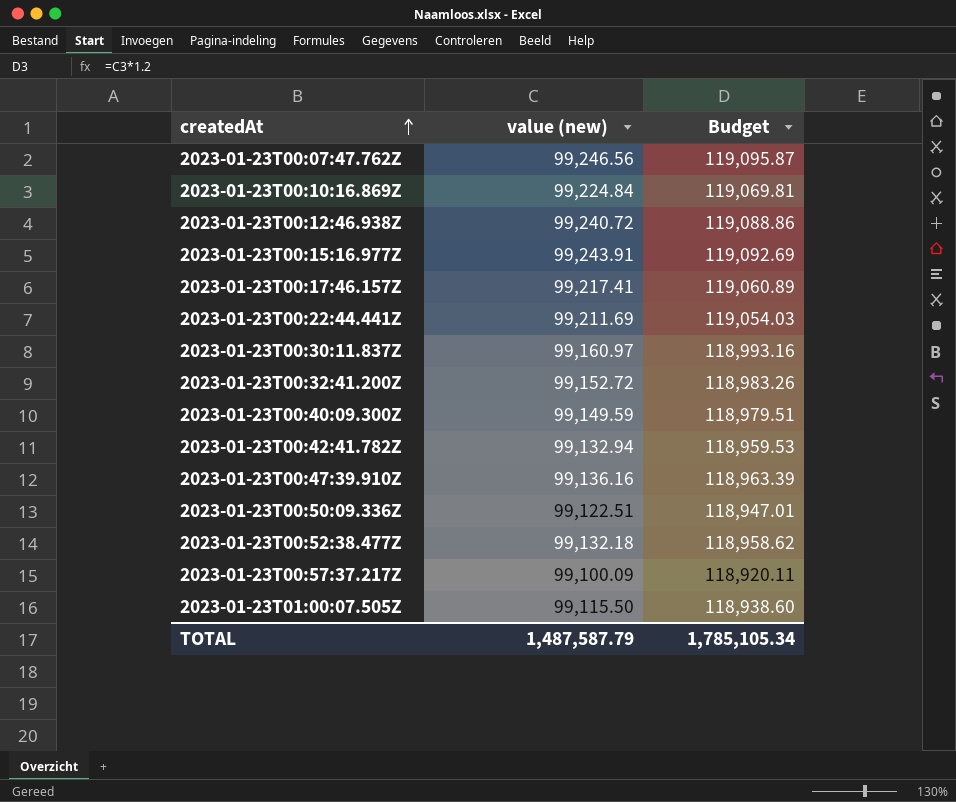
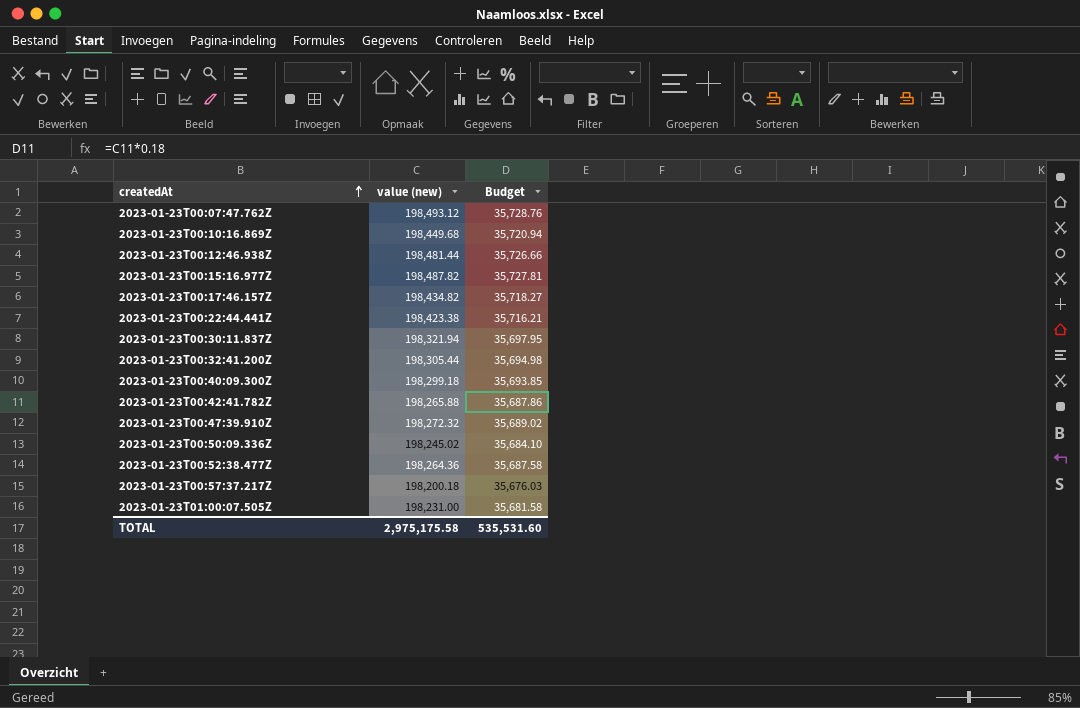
column Budget | formula: [value (new)] * 1.2 -> [value (new)] * 0.18
2023-01-23T00:07:47.762Z | value (new): 99,246.56 -> 198,493.12
2023-01-23T00:10:16.869Z | value (new): 99,224.84 -> 198,449.68
2023-01-23T00:12:46.938Z | value (new): 99,240.72 -> 198,481.44
2023-01-23T00:15:16.977Z | value (new): 99,243.91 -> 198,487.82
2023-01-23T00:17:46.157Z | value (new): 99,217.41 -> 198,434.82
2023-01-23T00:22:44.441Z | value (new): 99,211.69 -> 198,423.38
2023-01-23T00:30:11.837Z | value (new): 99,160.97 -> 198,321.94
2023-01-23T00:32:41.200Z | value (new): 99,152.72 -> 198,305.44
2023-01-23T00:40:09.300Z | value (new): 99,149.59 -> 198,299.18
2023-01-23T00:42:41.782Z | value (new): 99,132.94 -> 198,265.88
2023-01-23T00:47:39.910Z | value (new): 99,136.16 -> 198,272.32
2023-01-23T00:50:09.336Z | value (new): 99,122.51 -> 198,245.02
2023-01-23T00:52:38.477Z | value (new): 99,132.18 -> 198,264.36
2023-01-23T00:57:37.217Z | value (new): 99,100.09 -> 198,200.18
2023-01-23T01:00:07.505Z | value (new): 99,115.50 -> 198,231.00
TOTAL | value (new): 1,487,587.79 -> 2,975,175.58
TOTAL | Budget: 1,785,105.34 -> 535,531.60

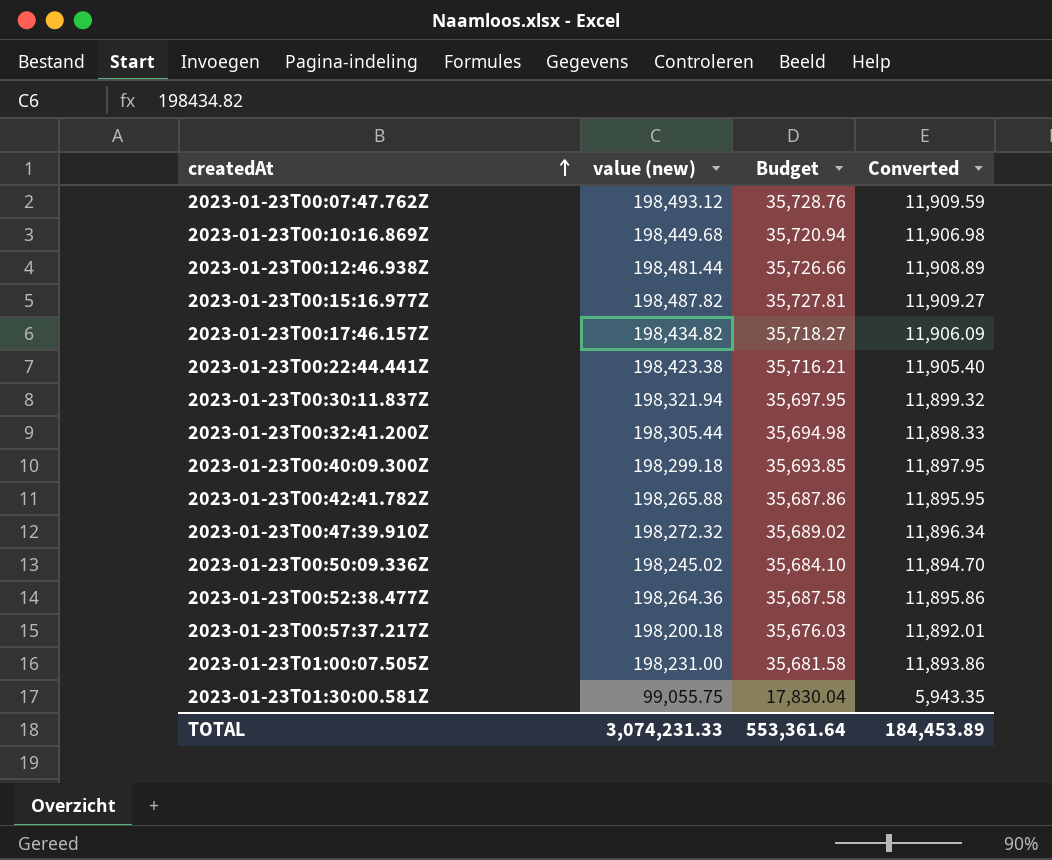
column Converted | formula: none -> [value (new)] * 0.06
row 2023-01-23T01:30:00.581Z: none -> 99,055.75 | 17,830.04 | 5,943.35
TOTAL | value (new): 2,975,175.58 -> 3,074,231.33
TOTAL | Budget: 535,531.60 -> 553,361.64

